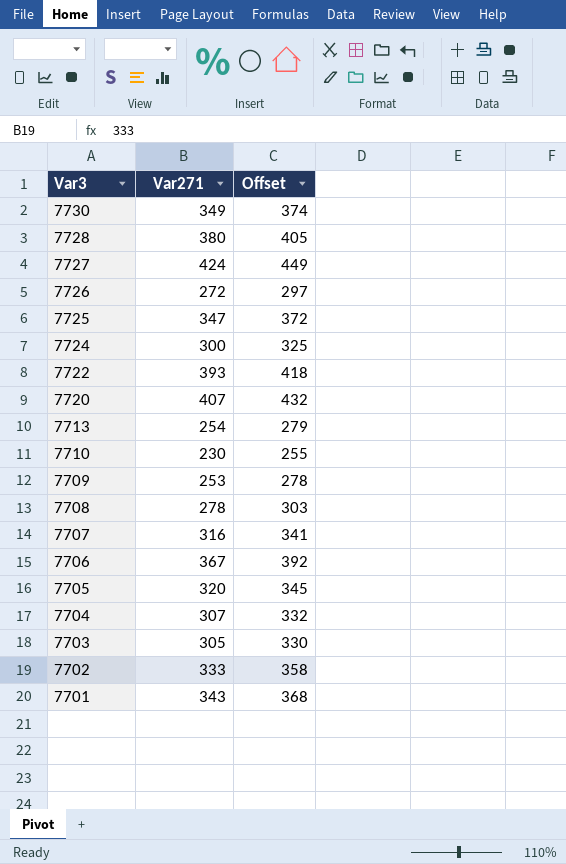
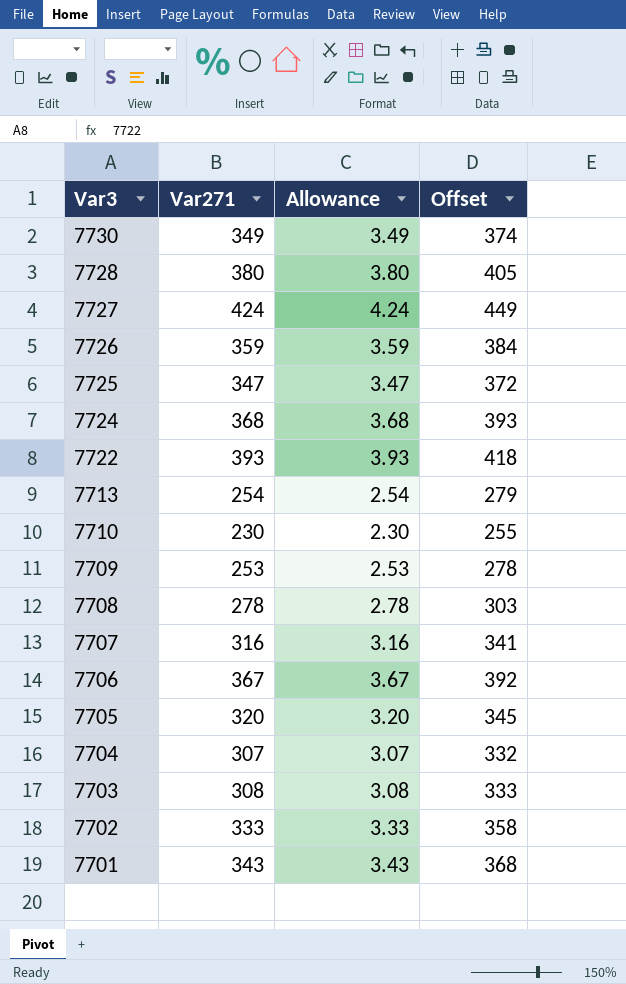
column Allowance | formula: none -> [Var271] * 0.01
row 7720: 407 | 432 -> none
7726 | Var271: 272 -> 359
7726 | Offset: 297 -> 384
7724 | Var271: 300 -> 368
7724 | Offset: 325 -> 393
7703 | Var271: 305 -> 308
7703 | Offset: 330 -> 333

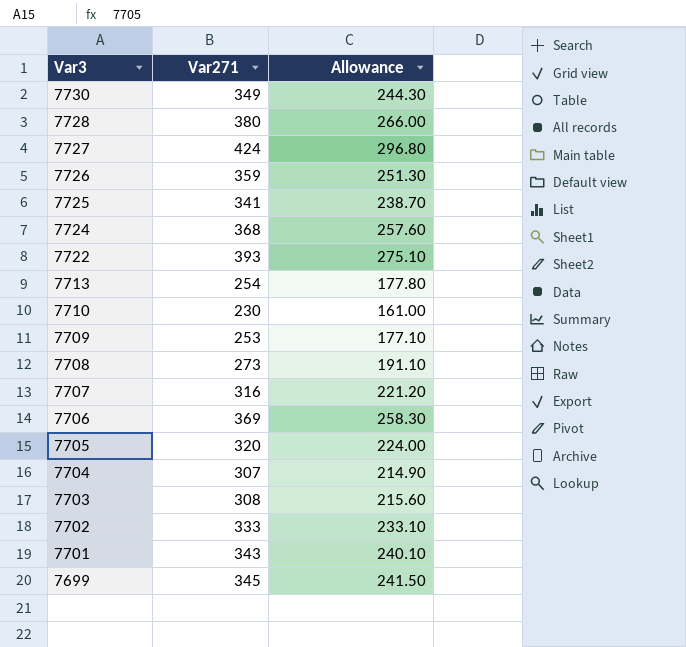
column Offset | formula: [Var271] + 25 -> none
column Allowance | formula: [Var271] * 0.01 -> [Var271] * 0.7
7725 | Var271: 347 -> 341
7708 | Var271: 278 -> 273
7706 | Var271: 367 -> 369
row 7699: none -> 345 | 241.50

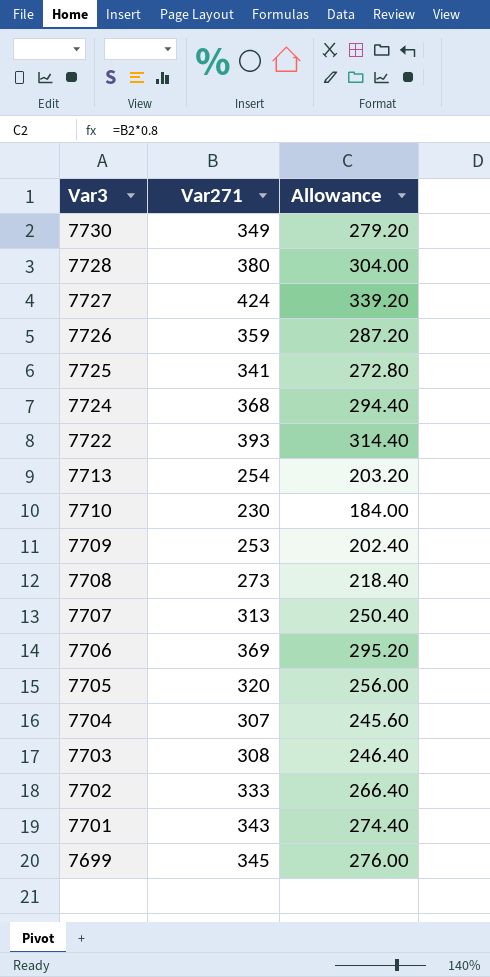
column Allowance | formula: [Var271] * 0.7 -> [Var271] * 0.8
7707 | Var271: 316 -> 313

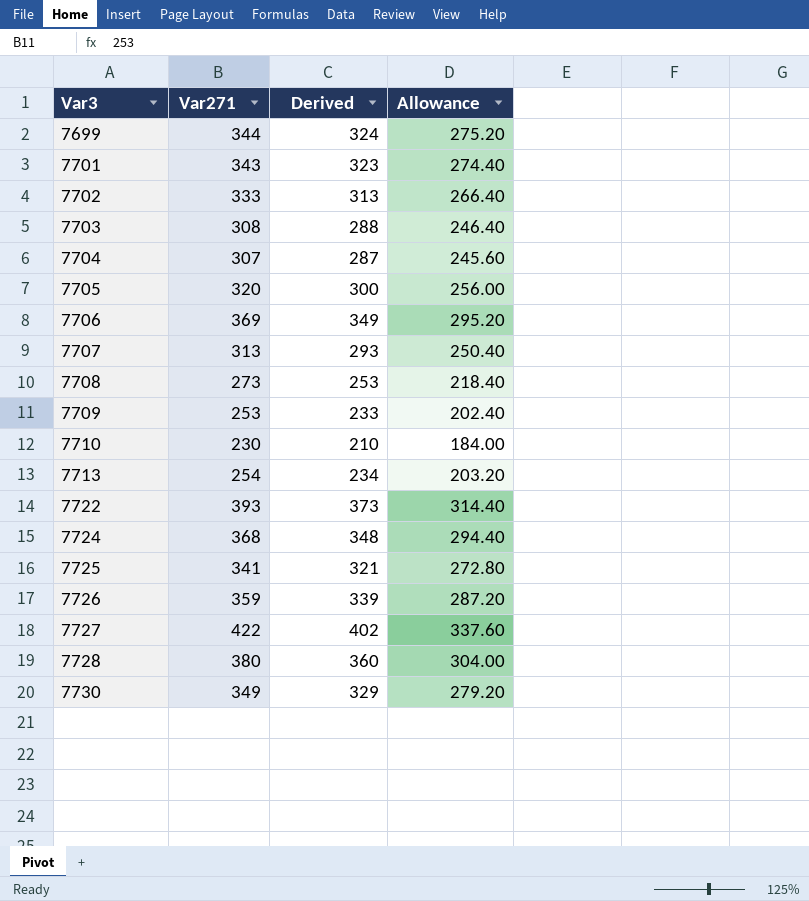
row order: Var3 descending -> Var3 ascending
column Derived | formula: none -> [Var271] - 20
7699 | Var271: 345 -> 344
7699 | Allowance: 276.00 -> 275.20
7727 | Var271: 424 -> 422
7727 | Allowance: 339.20 -> 337.60

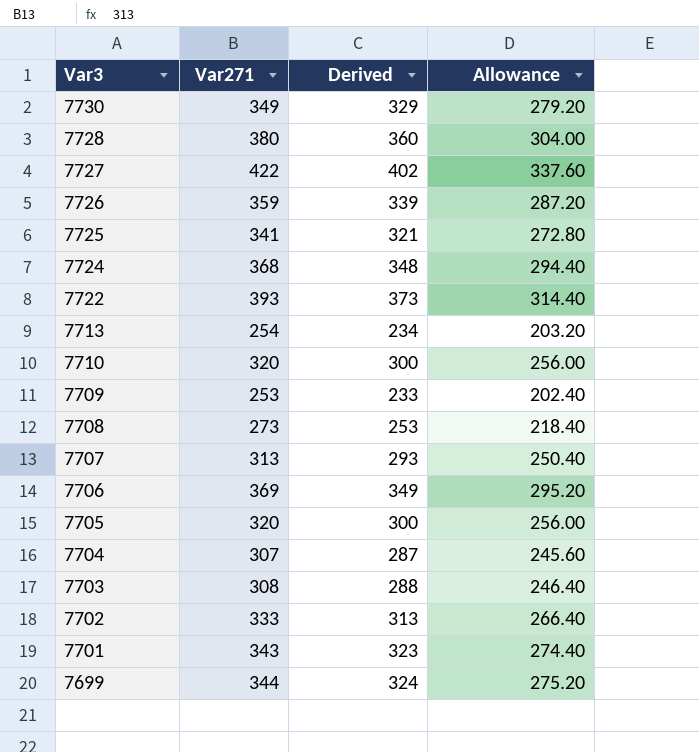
row order: Var3 ascending -> Var3 descending
7710 | Var271: 230 -> 320
7710 | Derived: 210 -> 300
7710 | Allowance: 184.00 -> 256.00

